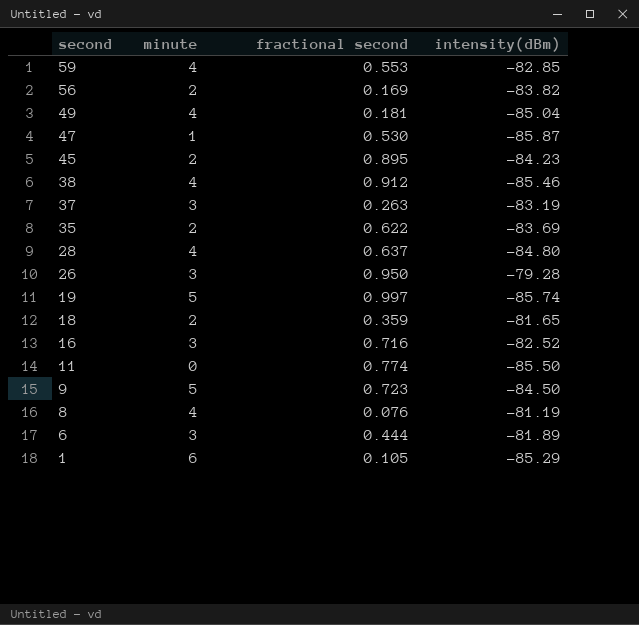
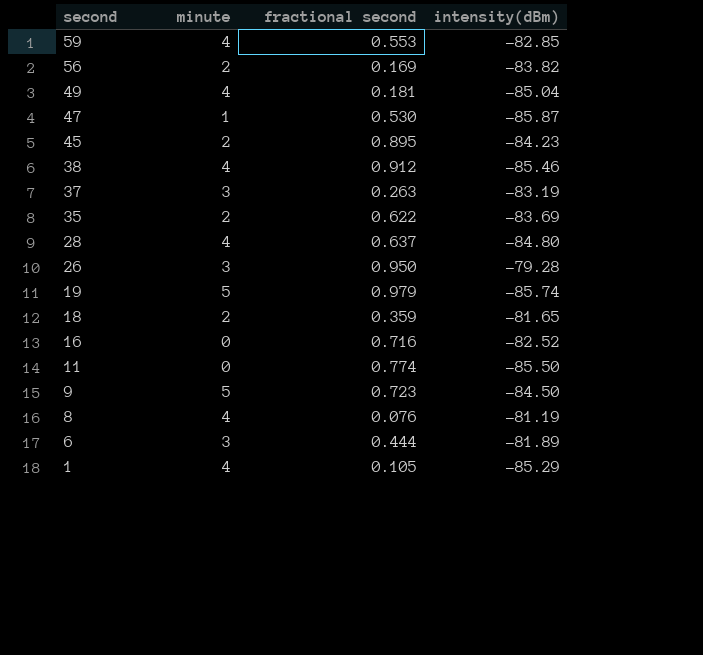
19 | fractional second: 0.997 -> 0.979
16 | minute: 3 -> 0
1 | minute: 6 -> 4

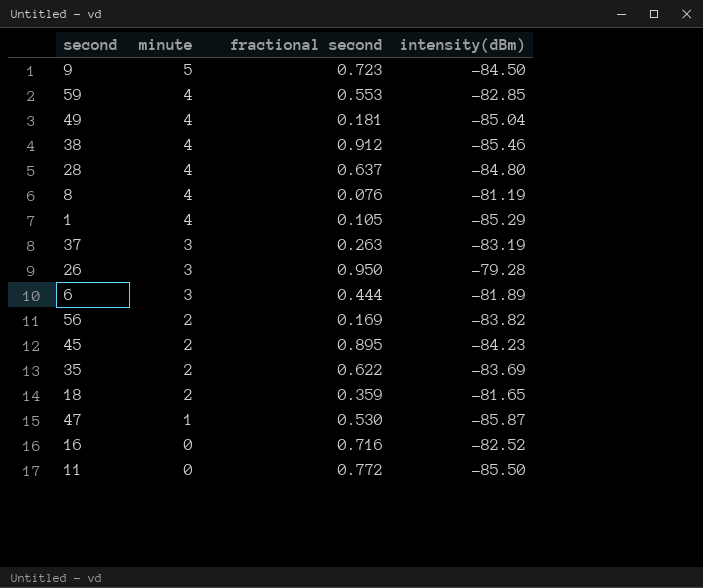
row order: second descending -> minute descending
row 19: 5 | 0.979 | -85.74 -> none
11 | fractional second: 0.774 -> 0.772

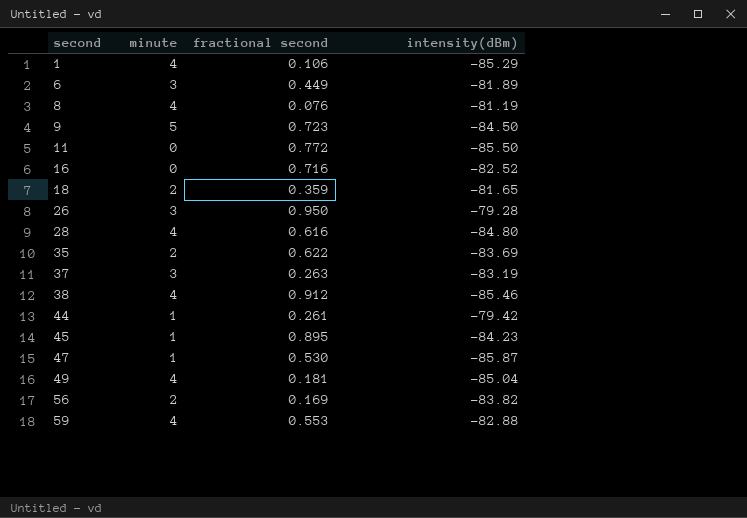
row order: minute descending -> second ascending
1 | fractional second: 0.105 -> 0.106
6 | fractional second: 0.444 -> 0.449
28 | fractional second: 0.637 -> 0.616
row 44: none -> 1 | 0.261 | -79.42
45 | minute: 2 -> 1
59 | intensity(dBm): -82.85 -> -82.88

